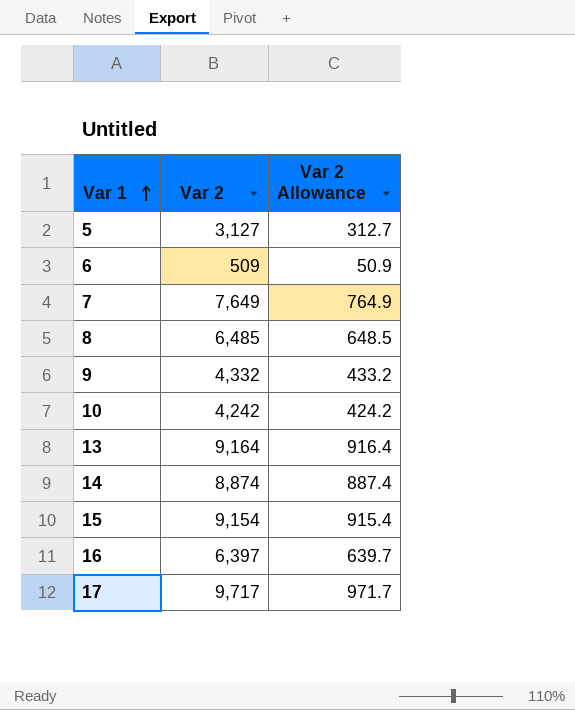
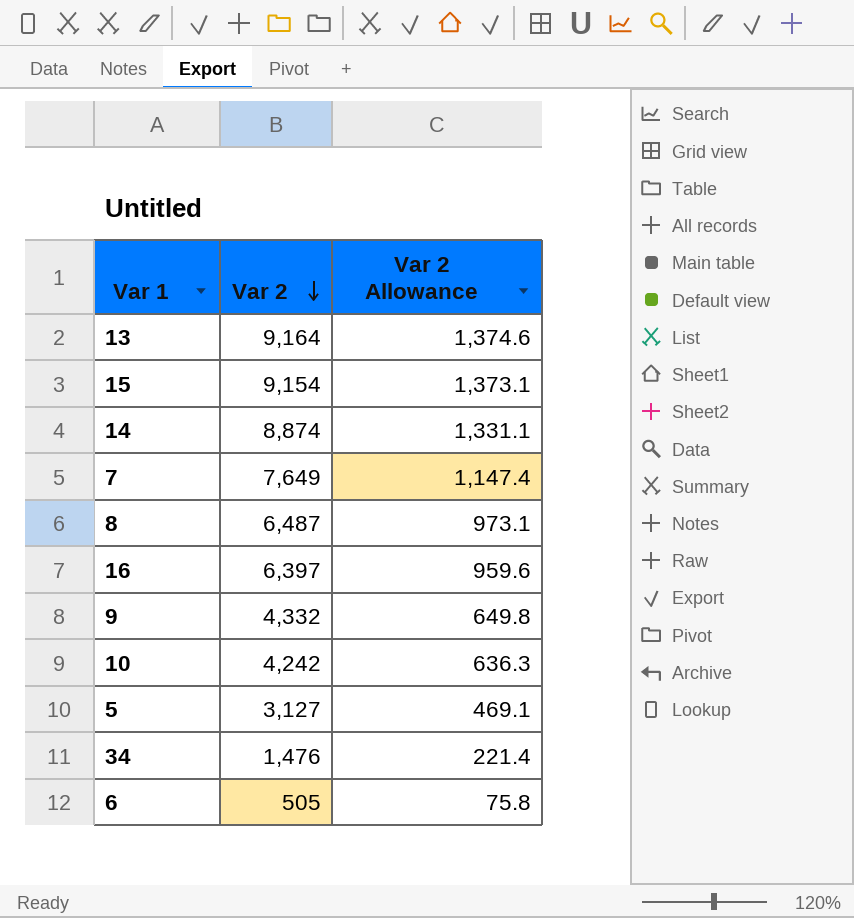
row order: Var 1 ascending -> Var 2 descending
column Var 2 Allowance | formula: [Var 2] * 0.1 -> [Var 2] * 0.15
row 17: 9,717 | 971.7 -> none
8 | Var 2: 6,485 -> 6,487
row 34: none -> 1,476 | 221.4
6 | Var 2: 509 -> 505

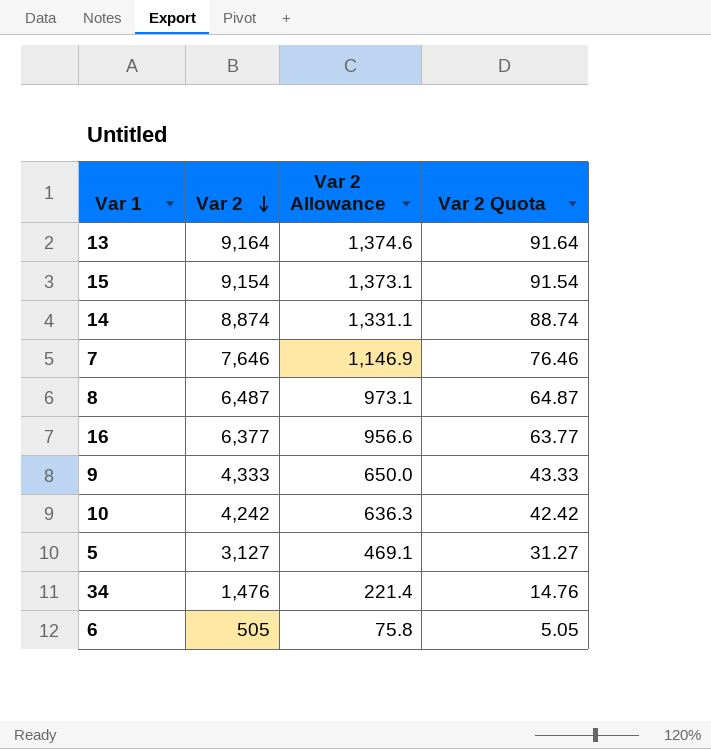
column Var 2 Quota | formula: none -> [Var 2] * 0.01
7 | Var 2: 7,649 -> 7,646
7 | Var 2 Allowance: 1,147.4 -> 1,146.9
16 | Var 2: 6,397 -> 6,377
16 | Var 2 Allowance: 959.6 -> 956.6
9 | Var 2: 4,332 -> 4,333
9 | Var 2 Allowance: 649.8 -> 650.0

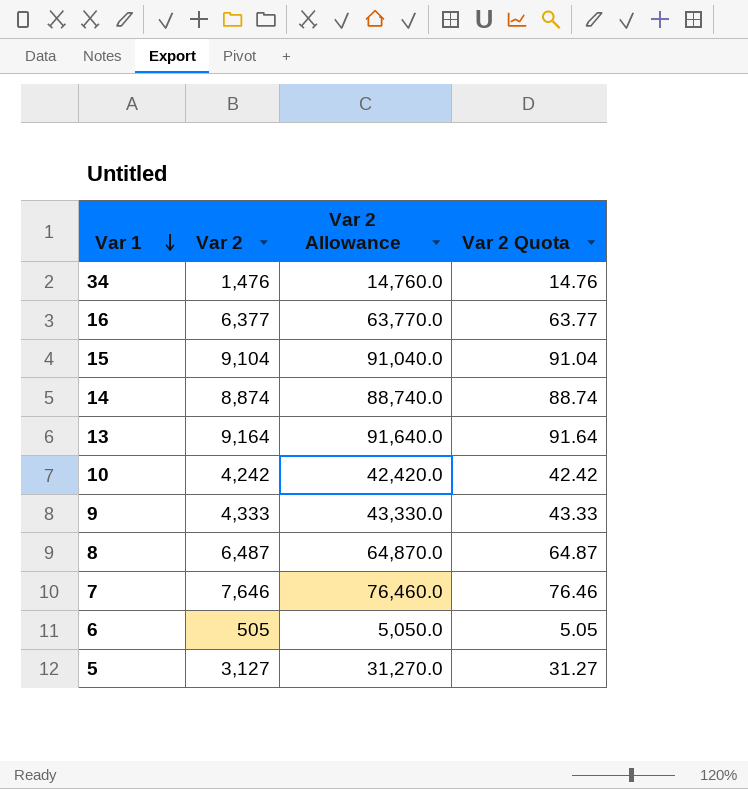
row order: Var 2 descending -> Var 1 descending
column Var 2 Allowance | formula: [Var 2] * 0.15 -> [Var 2] * 10
15 | Var 2: 9,154 -> 9,104
15 | Var 2 Quota: 91.54 -> 91.04

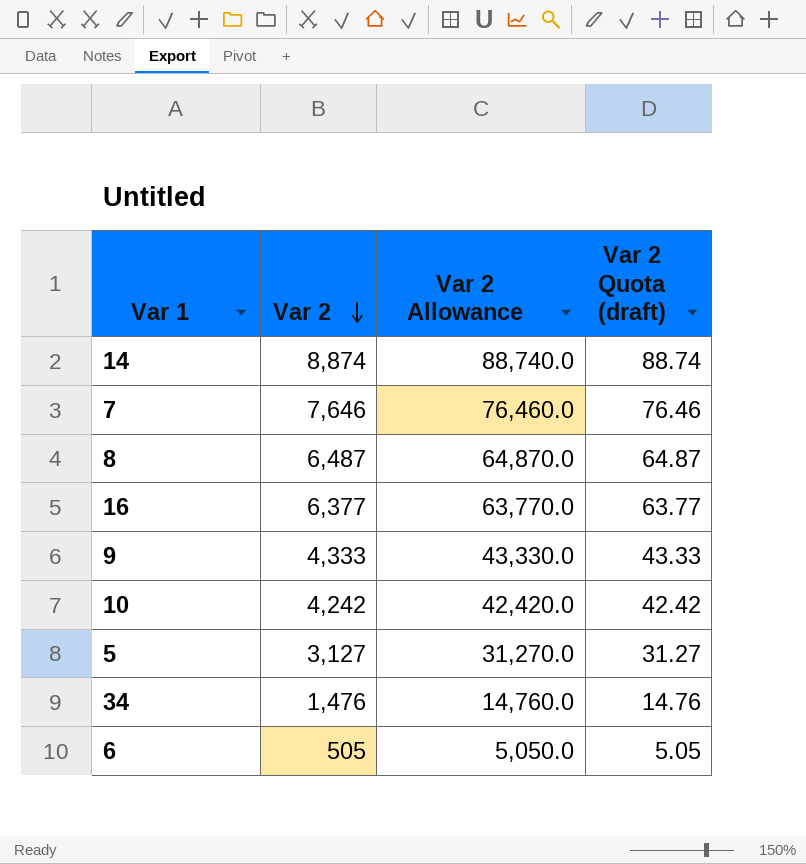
row order: Var 1 descending -> Var 2 descending
column name: Var 2 Quota -> Var 2 Quota (draft)
row 15: 9,104 | 91,040.0 | 91.04 -> none
row 13: 9,164 | 91,640.0 | 91.64 -> none

